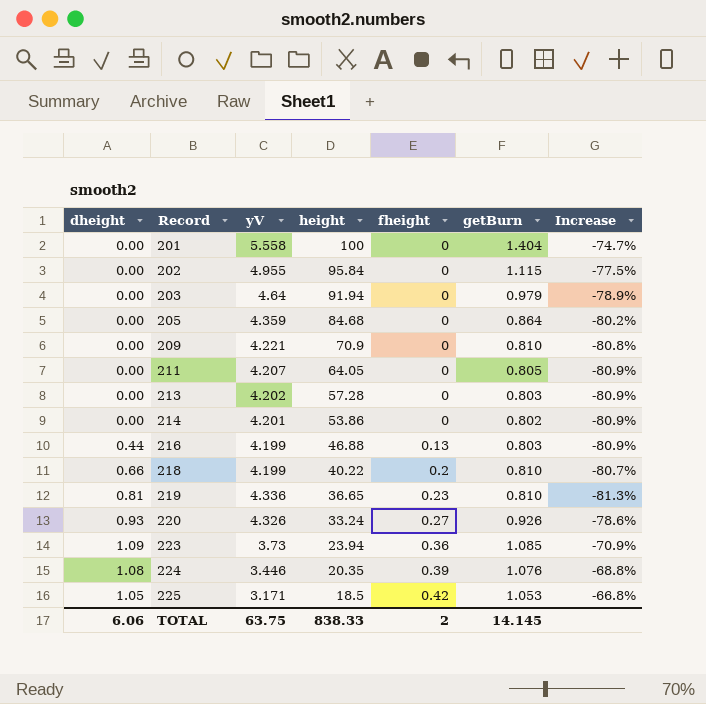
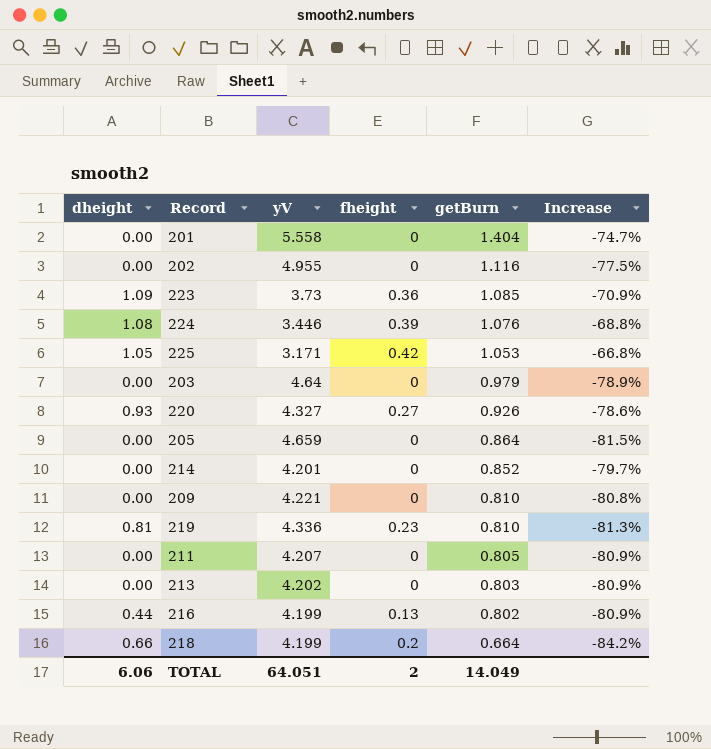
row order: Record ascending -> getBurn descending
column height | position: 4 -> none
202 | getBurn: 1.115 -> 1.116
220 | yV: 4.326 -> 4.327
205 | yV: 4.359 -> 4.659
205 | Increase: -80.2% -> -81.5%
214 | getBurn: 0.802 -> 0.852
214 | Increase: -80.9% -> -79.7%
216 | getBurn: 0.803 -> 0.802
218 | getBurn: 0.810 -> 0.664
218 | Increase: -80.7% -> -84.2%
TOTAL | yV: 63.75 -> 64.051
TOTAL | getBurn: 14.145 -> 14.049

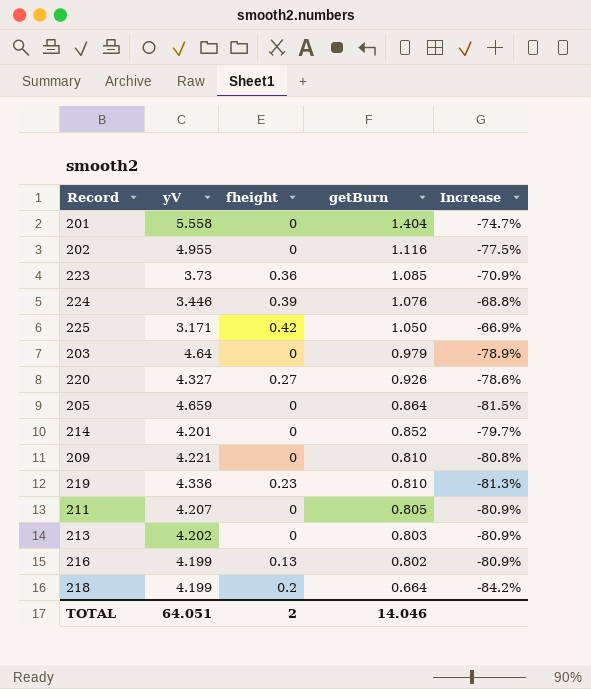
column dheight | position: 1 -> none
225 | getBurn: 1.053 -> 1.050
225 | Increase: -66.8% -> -66.9%
TOTAL | getBurn: 14.049 -> 14.046

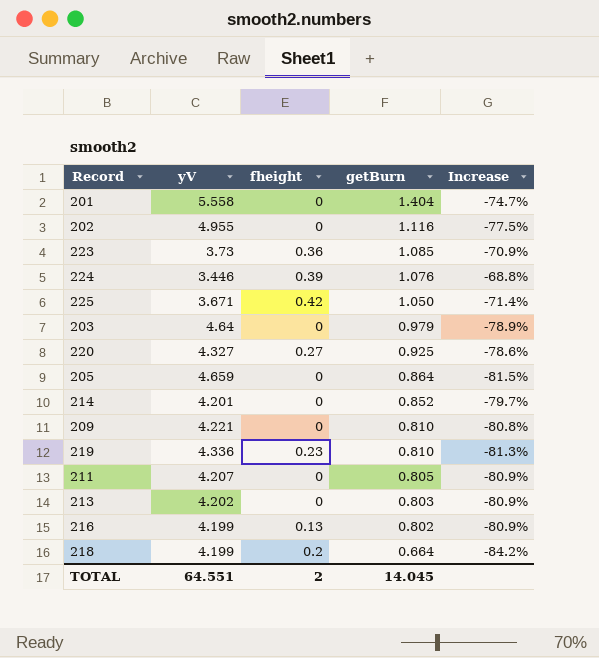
225 | yV: 3.171 -> 3.671
225 | Increase: -66.9% -> -71.4%
220 | getBurn: 0.926 -> 0.925
TOTAL | yV: 64.051 -> 64.551
TOTAL | getBurn: 14.046 -> 14.045

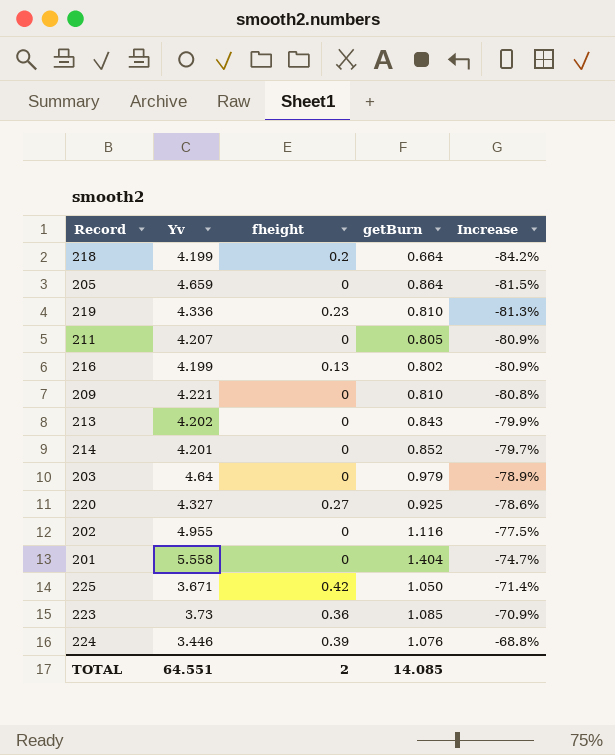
row order: getBurn descending -> Increase ascending
column name: yV -> Yv
213 | getBurn: 0.803 -> 0.843
213 | Increase: -80.9% -> -79.9%
TOTAL | getBurn: 14.045 -> 14.085

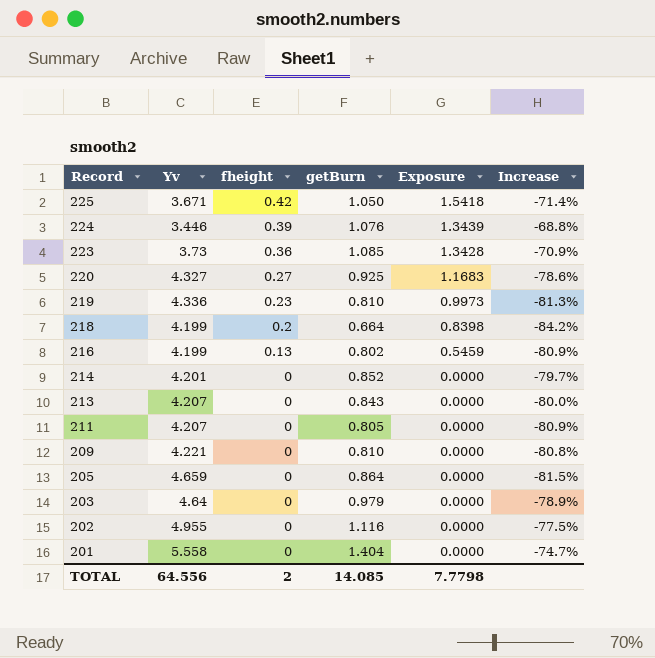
row order: Increase ascending -> Record descending
column Exposure | formula: none -> [Yv] * [fheight]
213 | Yv: 4.202 -> 4.207
213 | Increase: -79.9% -> -80.0%
TOTAL | Yv: 64.551 -> 64.556

